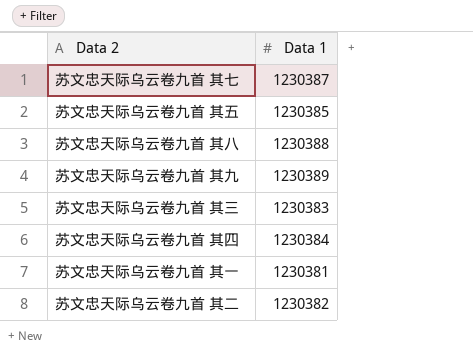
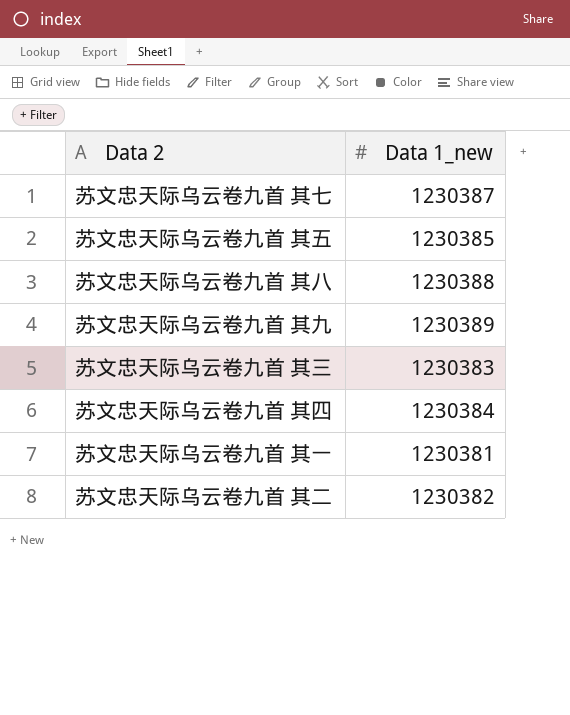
column name: Data 1 -> Data 1_new

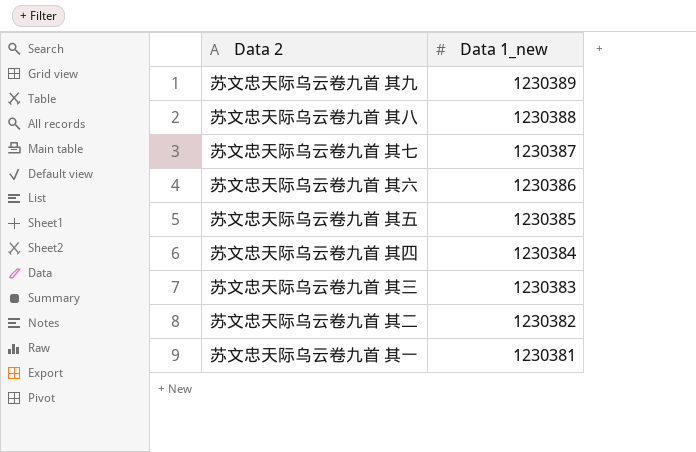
row order: none -> Data 1_new descending
row 苏文忠天际乌云卷九首 其六: none -> 1230386

